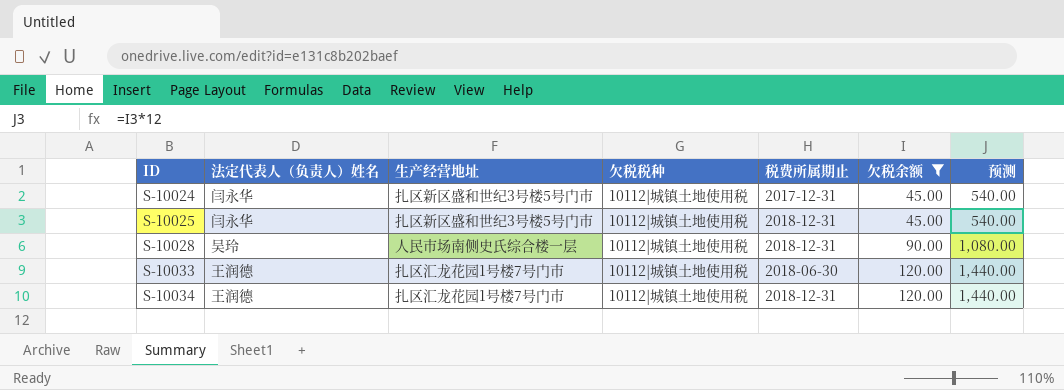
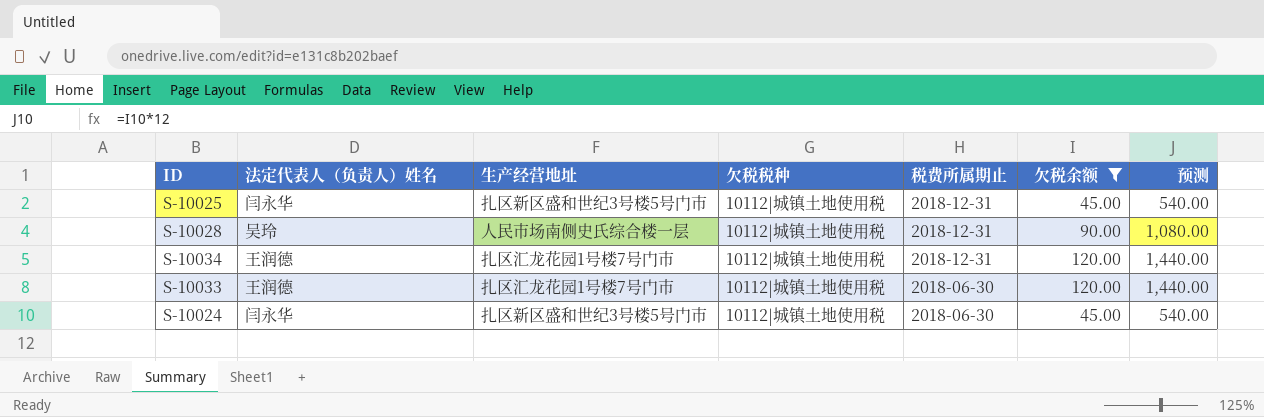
row order: ID ascending -> 税费所属期止 descending
S-10024 | 税费所属期止: 2017-12-31 -> 2018-06-30

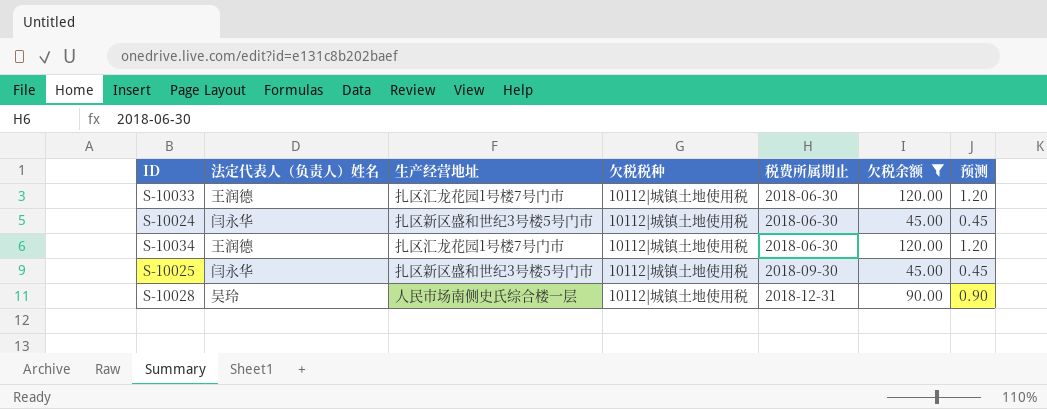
row order: 税费所属期止 descending -> 税费所属期止 ascending
column 预测 | formula: [欠税余额] * 12 -> [欠税余额] * 0.01
S-10034 | 税费所属期止: 2018-12-31 -> 2018-06-30
S-10025 | 税费所属期止: 2018-12-31 -> 2018-09-30

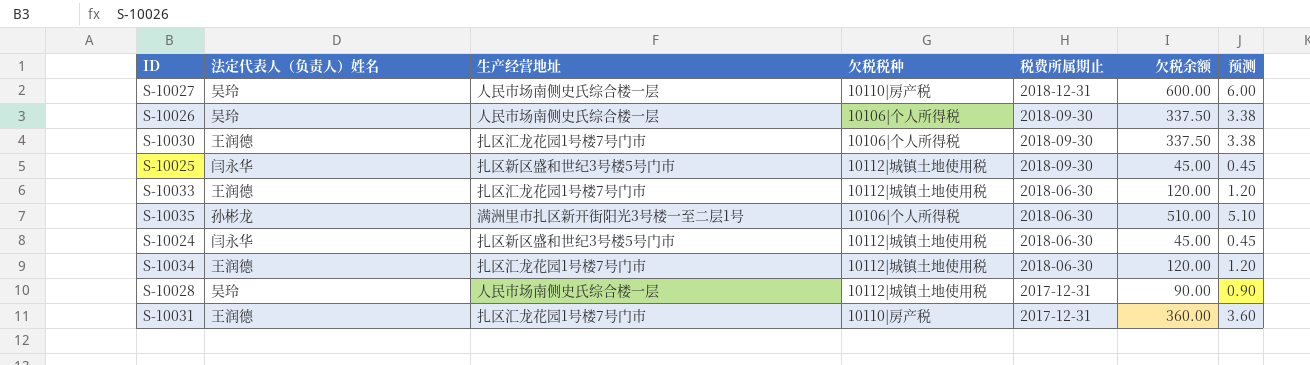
filter: 欠税余额 <= 120.00 -> none
row order: 税费所属期止 ascending -> 税费所属期止 descending
S-10028 | 税费所属期止: 2018-12-31 -> 2017-12-31

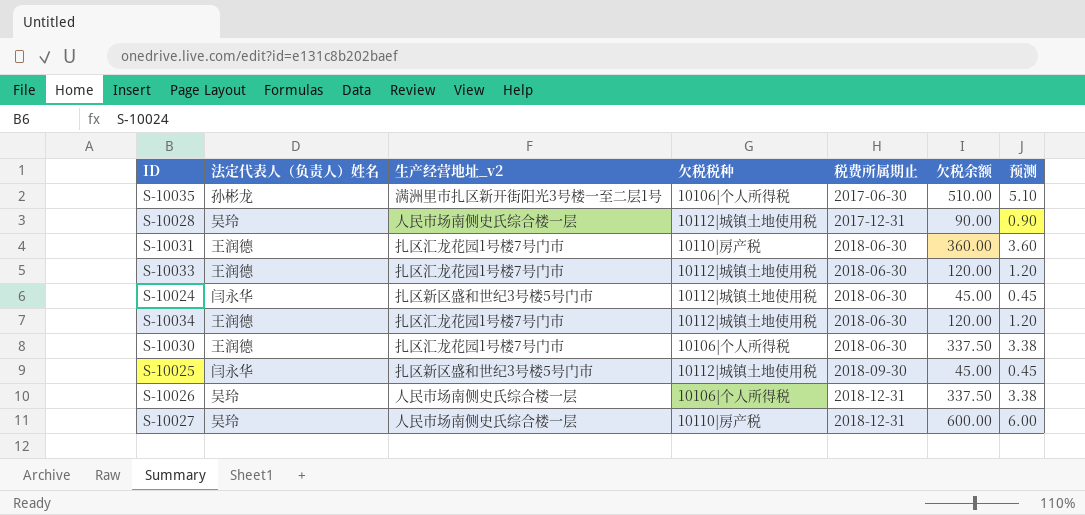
row order: 税费所属期止 descending -> 税费所属期止 ascending
column name: 生产经营地址 -> 生产经营地址_v2
S-10035 | 税费所属期止: 2018-06-30 -> 2017-06-30
S-10031 | 税费所属期止: 2017-12-31 -> 2018-06-30
S-10030 | 税费所属期止: 2018-09-30 -> 2018-06-30
S-10026 | 税费所属期止: 2018-09-30 -> 2018-12-31

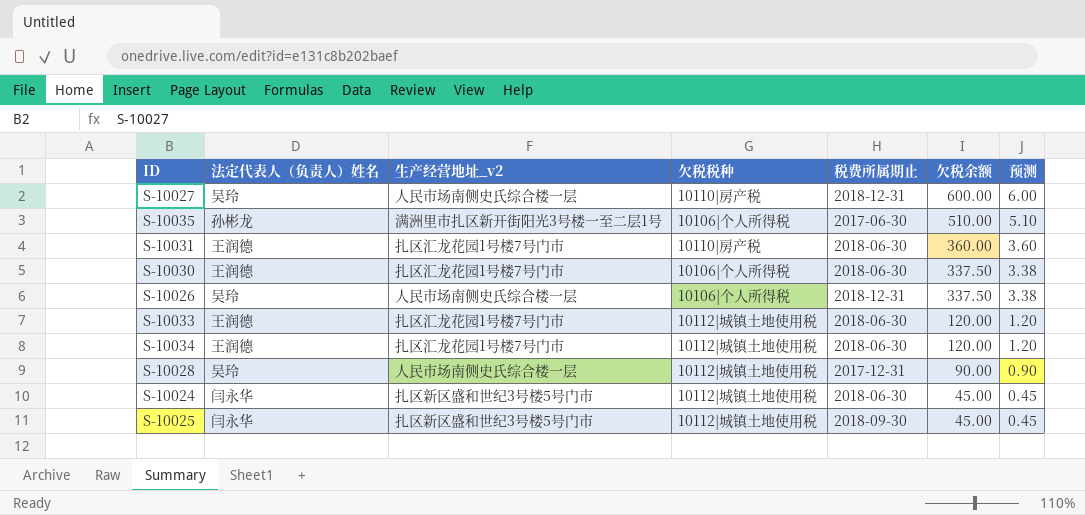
row order: 税费所属期止 ascending -> 欠税余额 descending

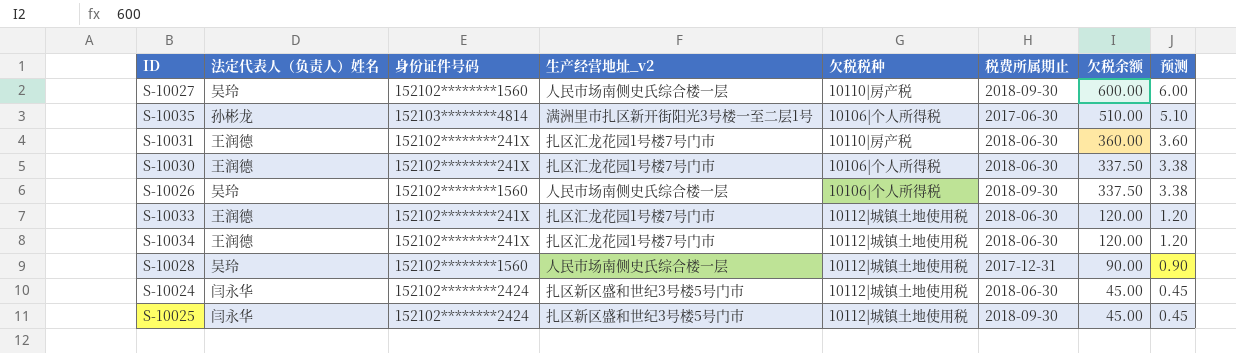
column 身份证件号码 | position: none -> 3
S-10027 | 税费所属期止: 2018-12-31 -> 2018-09-30
S-10026 | 税费所属期止: 2018-12-31 -> 2018-09-30

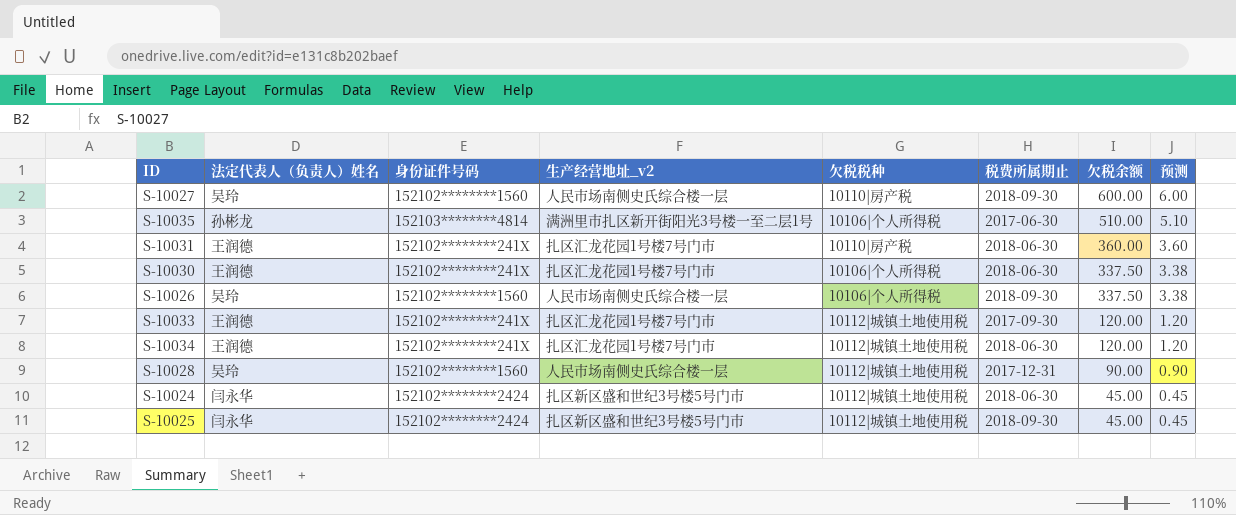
S-10033 | 税费所属期止: 2018-06-30 -> 2017-09-30

